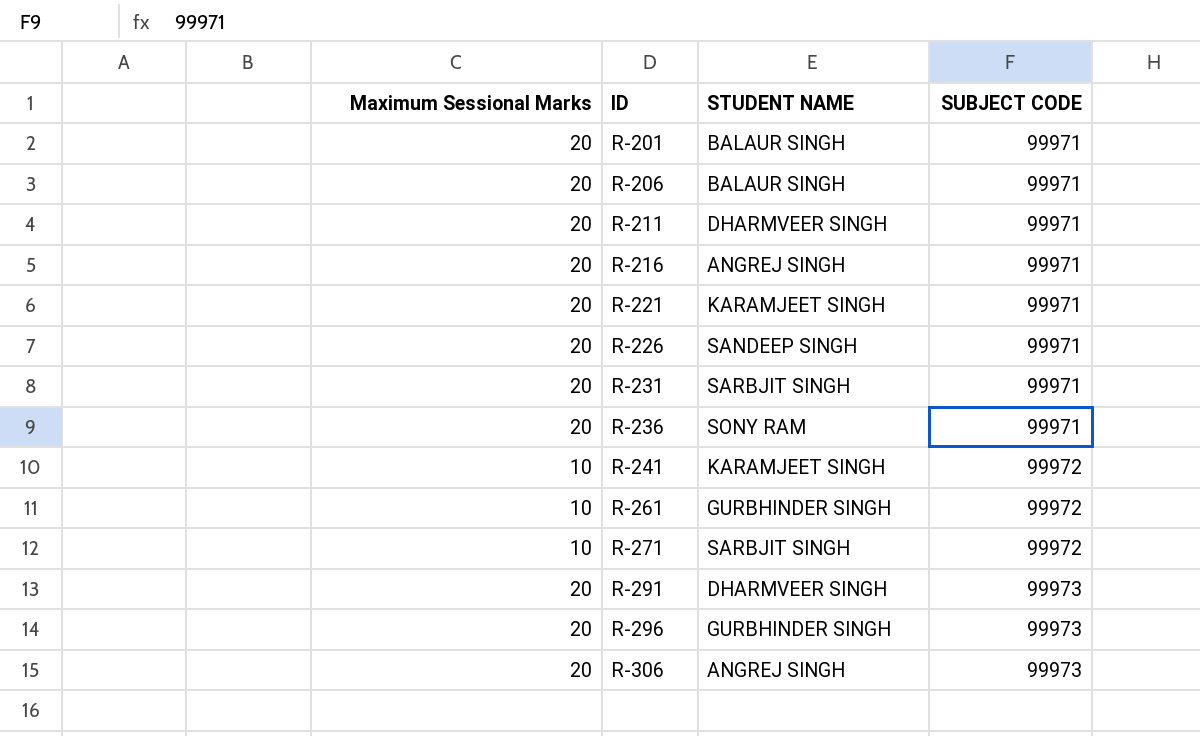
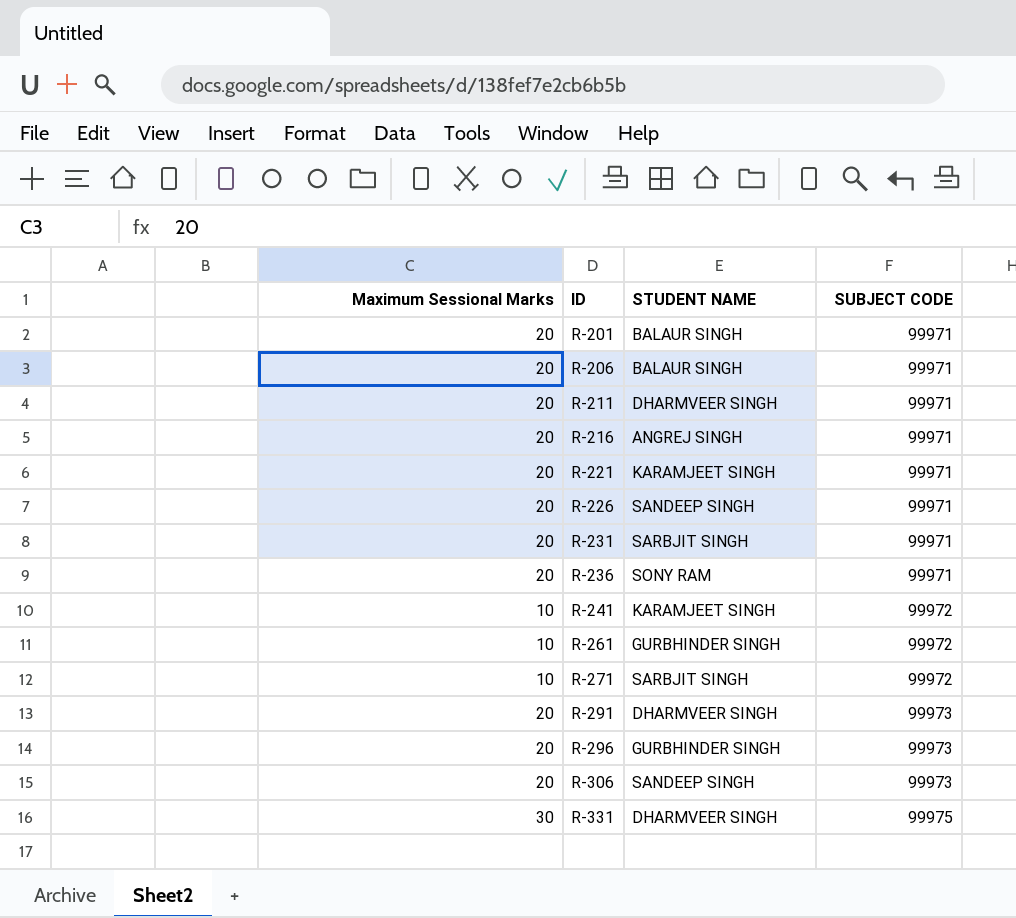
R-306 | STUDENT NAME: ANGREJ SINGH -> SANDEEP SINGH
row R-331: none -> 30 | DHARMVEER SINGH | 99975

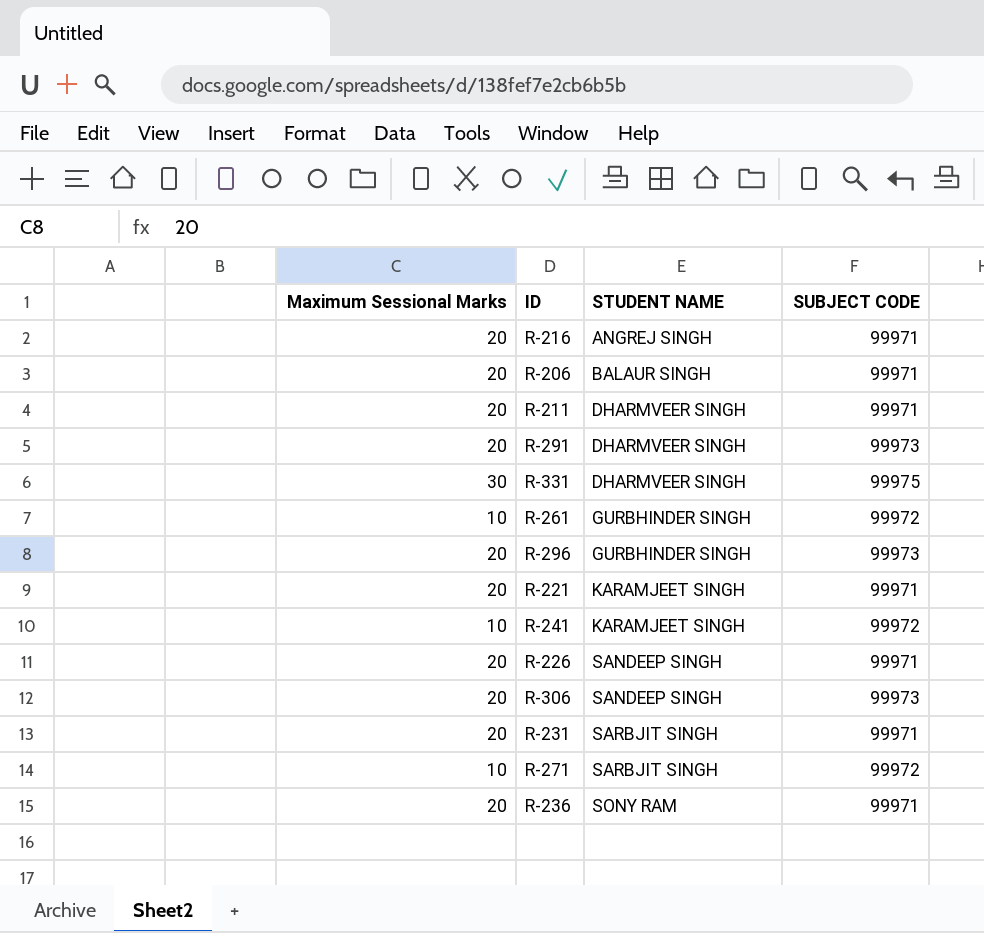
row order: ID ascending -> STUDENT NAME ascending
row R-201: 20 | BALAUR SINGH | 99971 -> none

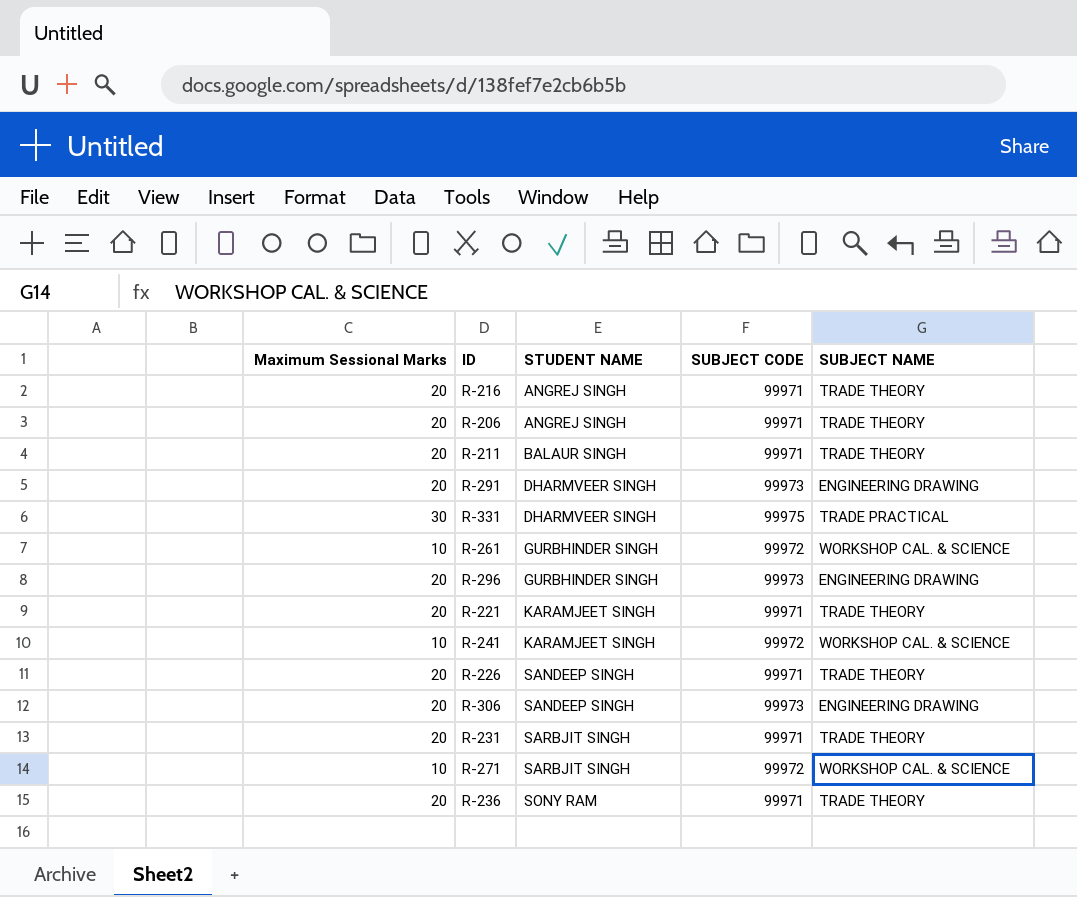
column SUBJECT NAME | position: none -> 5
R-206 | STUDENT NAME: BALAUR SINGH -> ANGREJ SINGH
R-211 | STUDENT NAME: DHARMVEER SINGH -> BALAUR SINGH

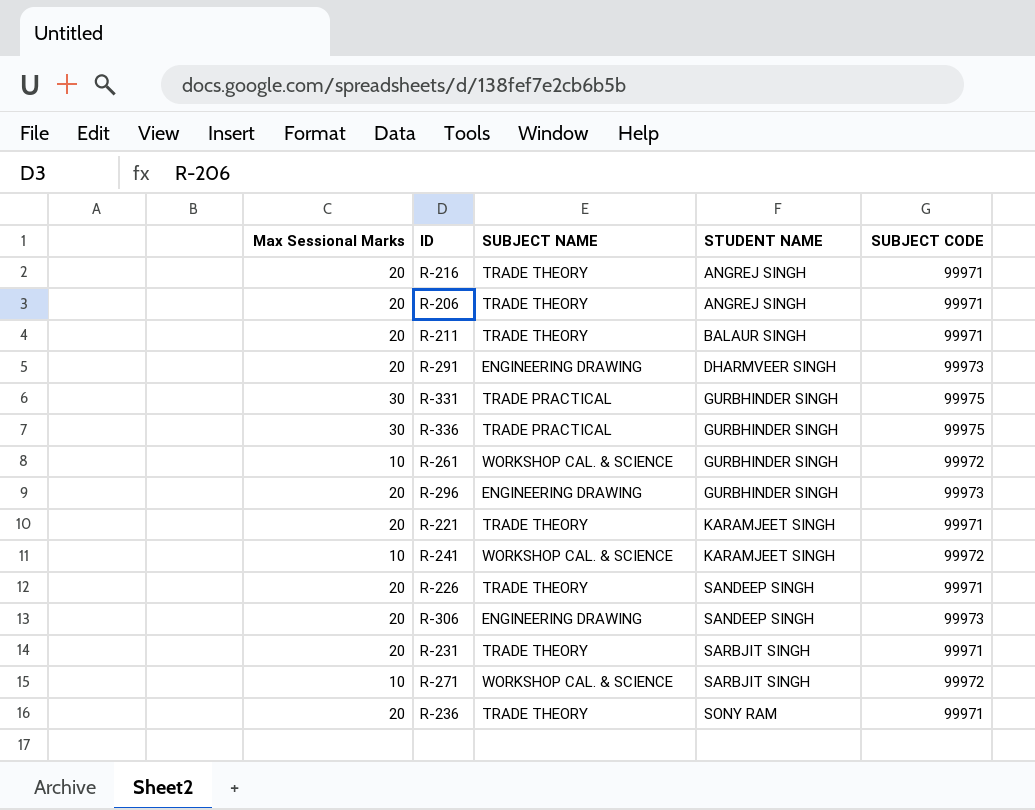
column name: Maximum Sessional Marks -> Max Sessional Marks
column SUBJECT NAME | position: 5 -> 3
R-331 | STUDENT NAME: DHARMVEER SINGH -> GURBHINDER SINGH
row R-336: none -> 30 | TRADE PRACTICAL | GURBHINDER SINGH | 99975

